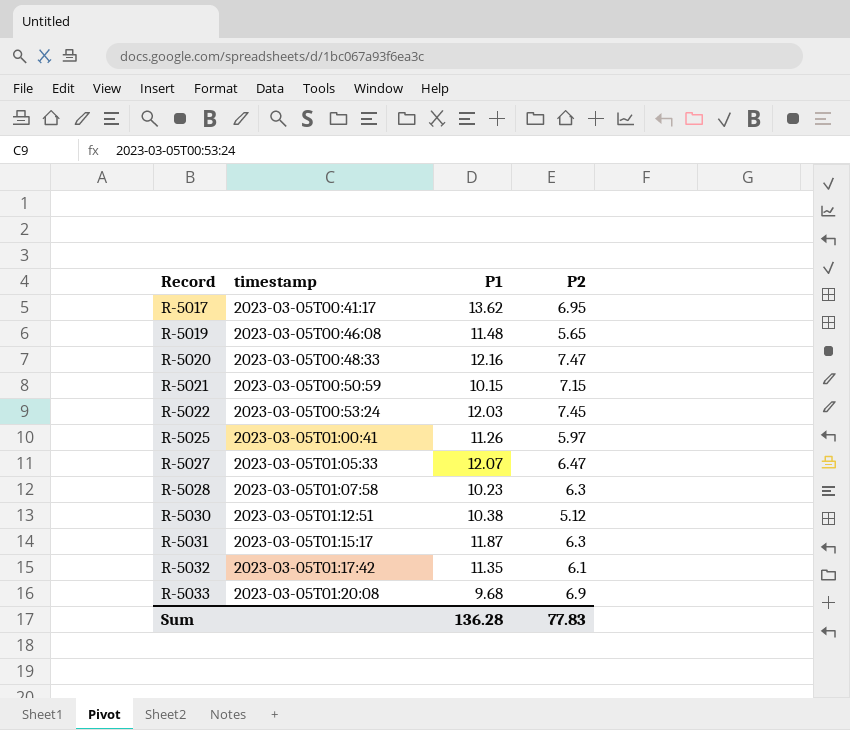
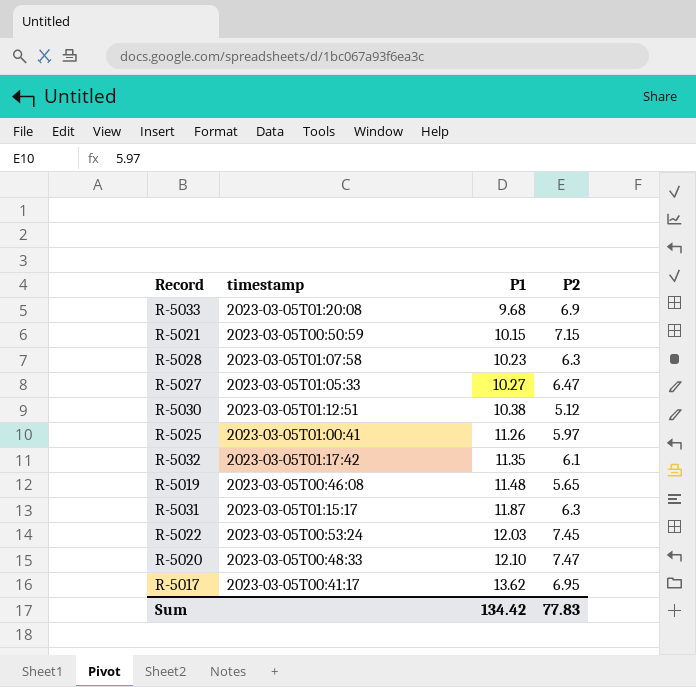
row order: Record ascending -> P1 ascending
R-5027 | P1: 12.07 -> 10.27
R-5020 | P1: 12.16 -> 12.10
Sum | P1: 136.28 -> 134.42

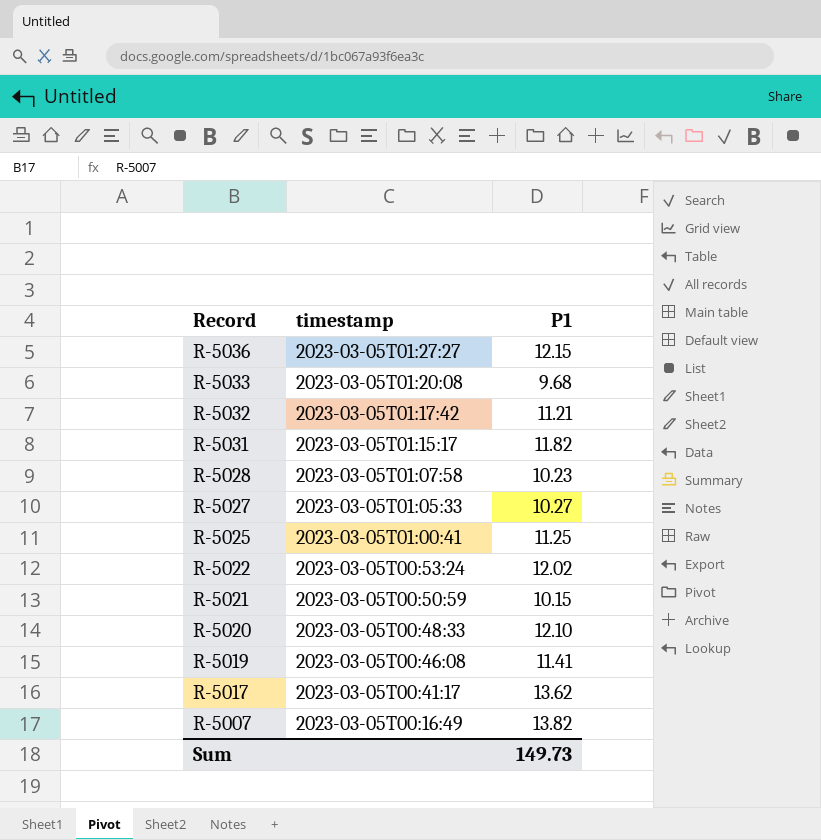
row order: P1 ascending -> Record descending
column P2 | position: 4 -> none
row R-5030: 2023-03-05T01:12:51 | 10.38 | 5.12 -> none
row R-5036: none -> 2023-03-05T01:27:27 | 12.15
R-5032 | P1: 11.35 -> 11.21
R-5031 | P1: 11.87 -> 11.82
R-5025 | P1: 11.26 -> 11.25
R-5022 | P1: 12.03 -> 12.02
R-5019 | P1: 11.48 -> 11.41
row R-5007: none -> 2023-03-05T00:16:49 | 13.82
Sum | P1: 134.42 -> 149.73

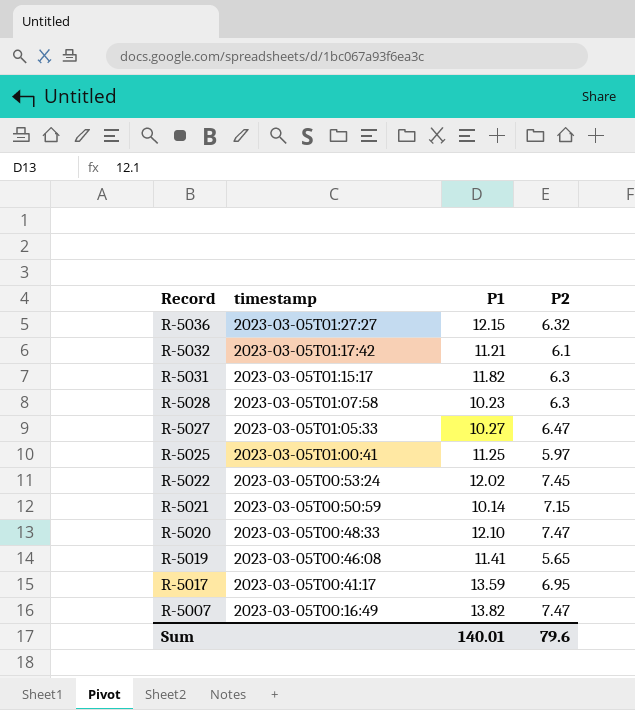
column P2 | position: none -> 4
row R-5033: 2023-03-05T01:20:08 | 9.68 -> none
R-5021 | P1: 10.15 -> 10.14
R-5017 | P1: 13.62 -> 13.59
Sum | P1: 149.73 -> 140.01

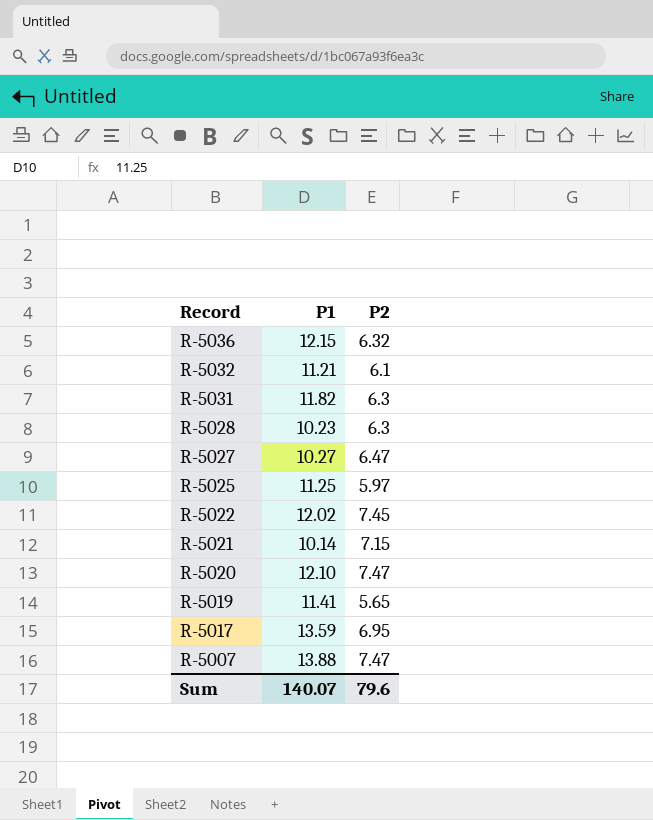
column timestamp | position: 2 -> none
R-5007 | P1: 13.82 -> 13.88
Sum | P1: 140.01 -> 140.07

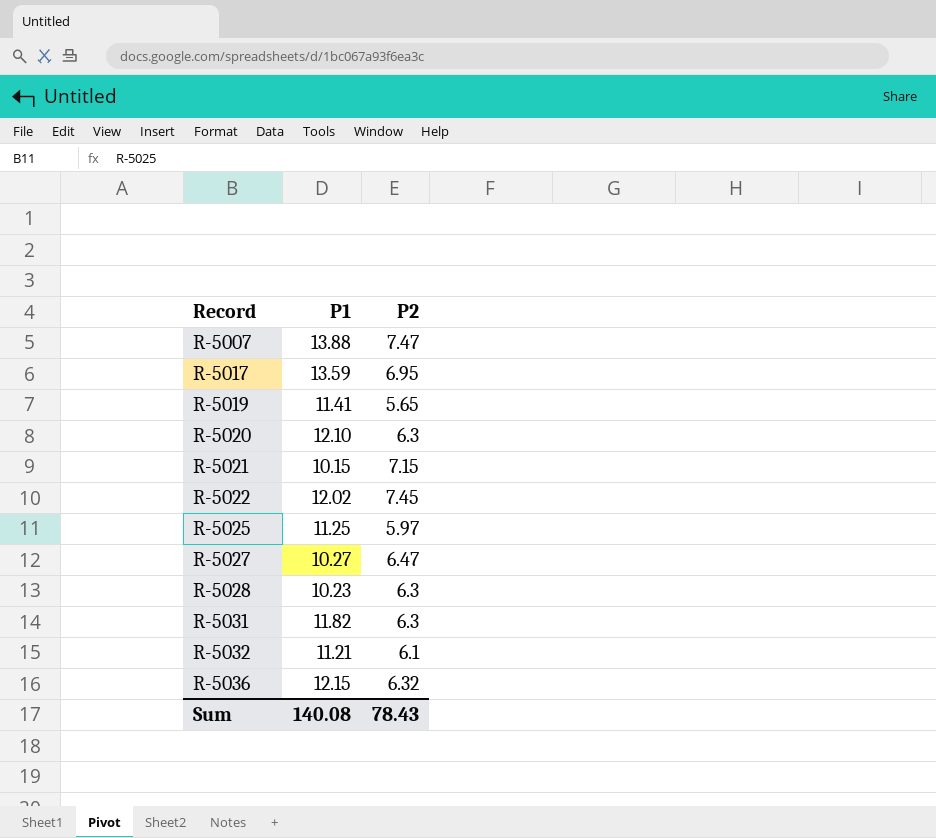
row order: Record descending -> Record ascending
R-5020 | P2: 7.47 -> 6.3
R-5021 | P1: 10.14 -> 10.15
Sum | P1: 140.07 -> 140.08
Sum | P2: 79.6 -> 78.43

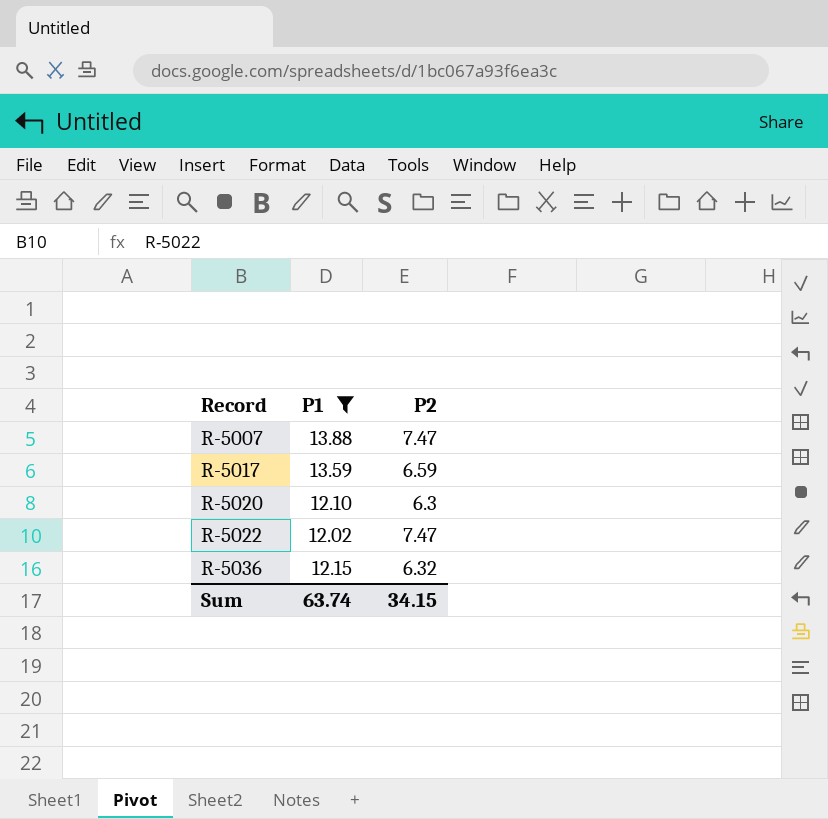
filter: none -> P1 >= 12.02
R-5017 | P2: 6.95 -> 6.59
R-5022 | P2: 7.45 -> 7.47
Sum | P1: 140.08 -> 63.74
Sum | P2: 78.43 -> 34.15

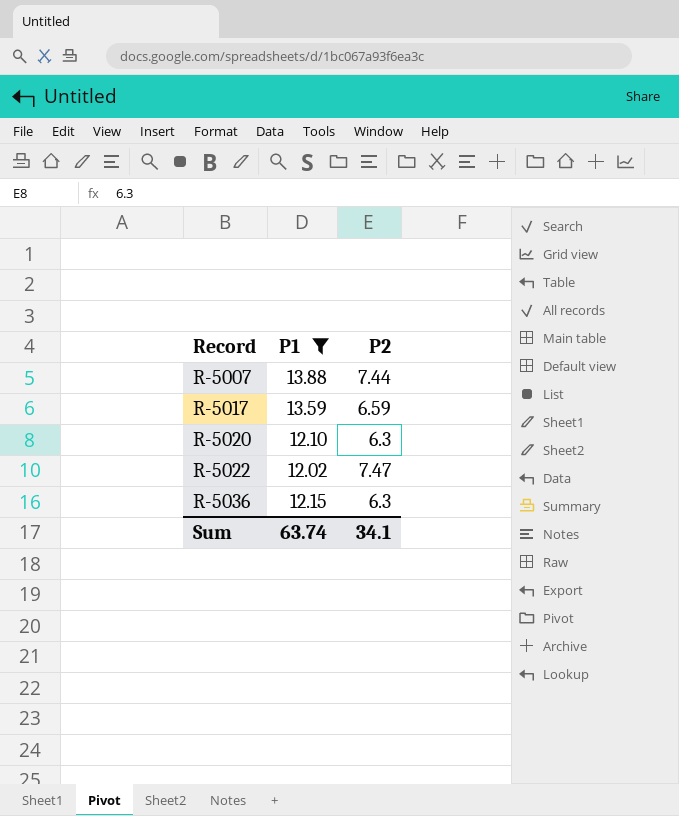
R-5007 | P2: 7.47 -> 7.44
R-5036 | P2: 6.32 -> 6.3
Sum | P2: 34.15 -> 34.1

